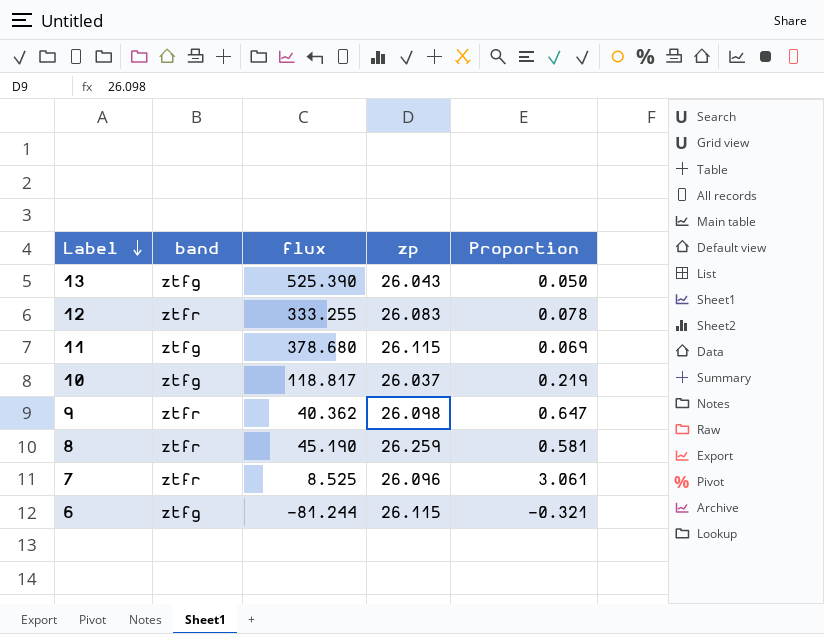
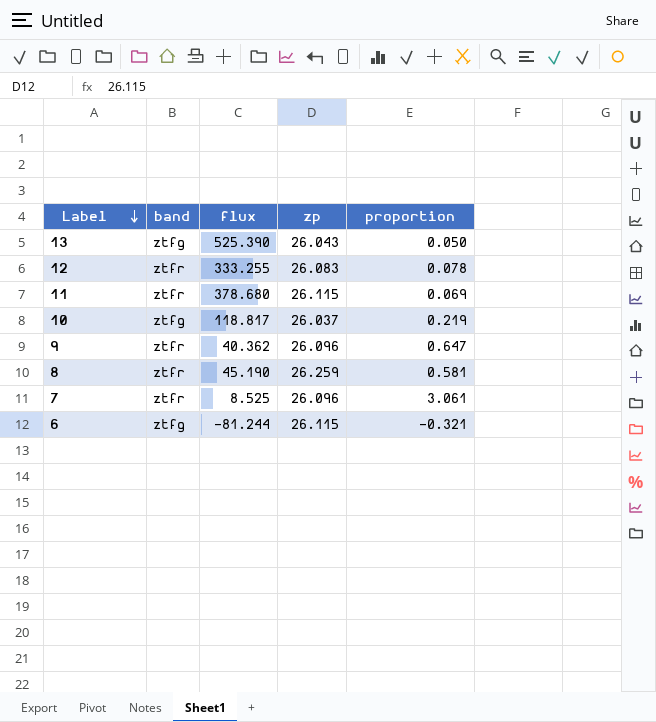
column name: Proportion -> proportion
11 | band: ztfg -> ztfr
9 | zp: 26.098 -> 26.096

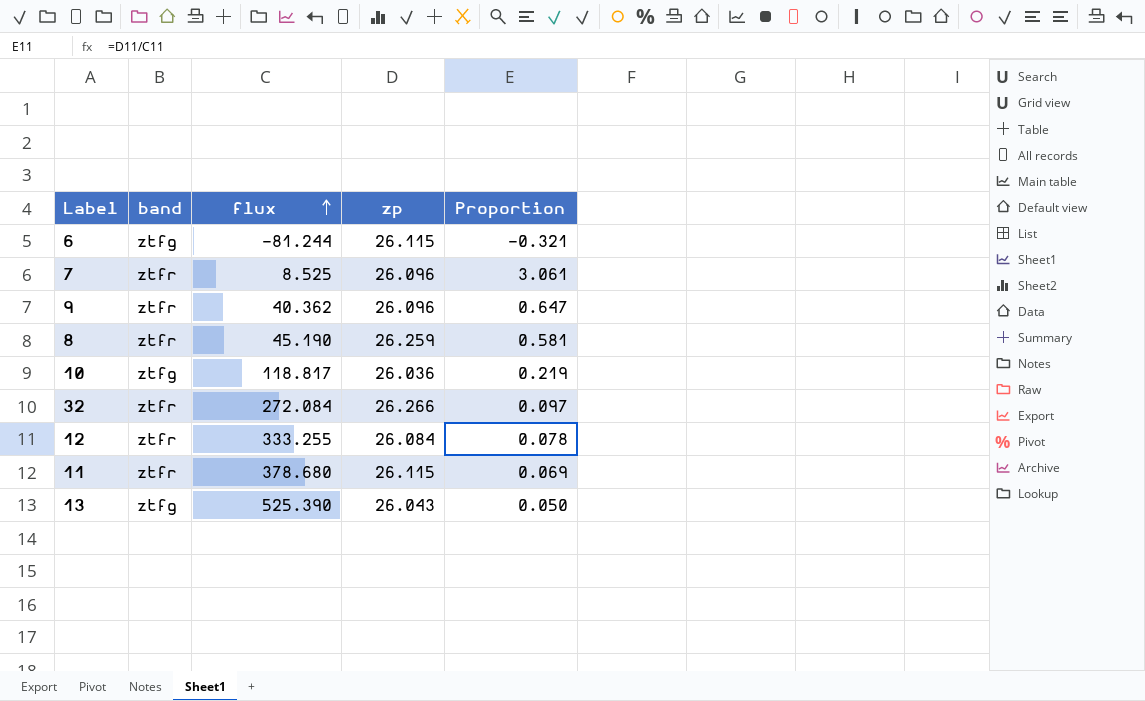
row order: Label descending -> flux ascending
column name: proportion -> Proportion
10 | zp: 26.037 -> 26.036
row 32: none -> ztfr | 272.084 | 26.266 | 0.097
12 | zp: 26.083 -> 26.084

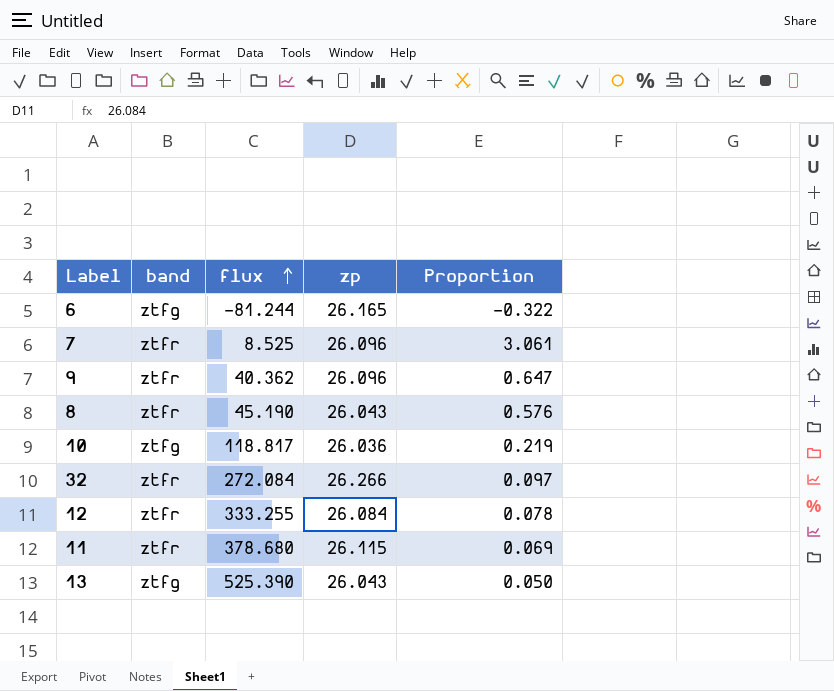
6 | zp: 26.115 -> 26.165
6 | Proportion: -0.321 -> -0.322
8 | zp: 26.259 -> 26.043
8 | Proportion: 0.581 -> 0.576

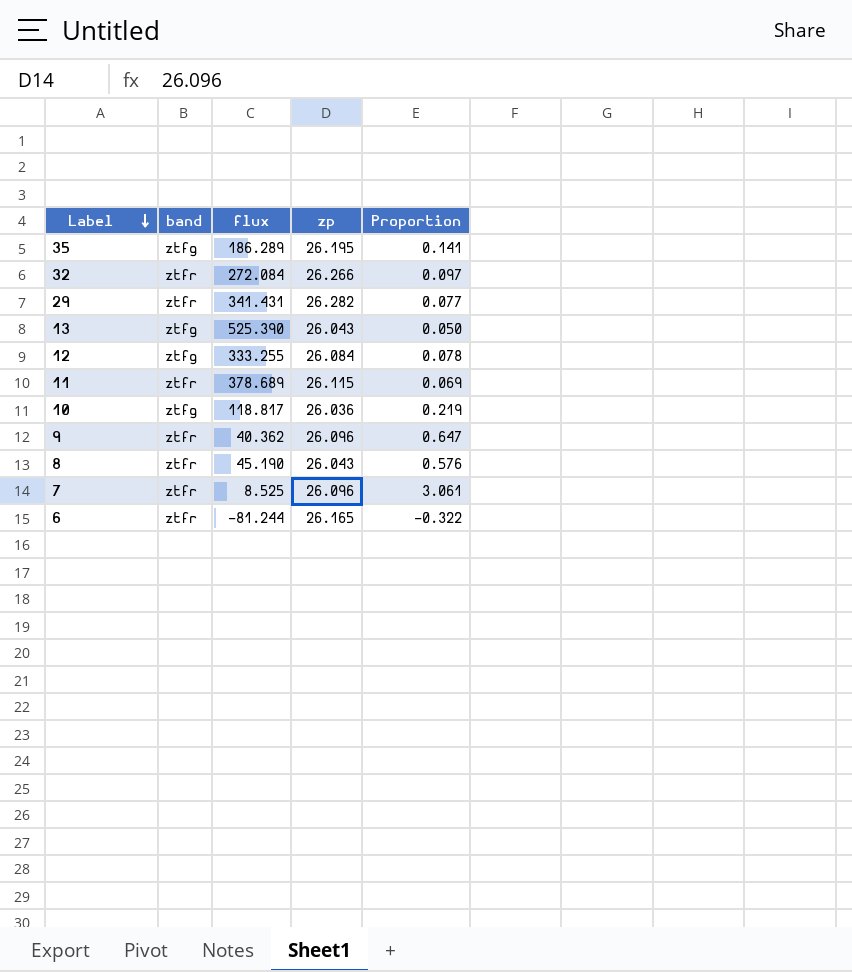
row order: flux ascending -> Label descending
row 35: none -> ztfg | 186.289 | 26.195 | 0.141
row 29: none -> ztfr | 341.431 | 26.282 | 0.077
12 | band: ztfr -> ztfg
11 | flux: 378.680 -> 378.689
6 | band: ztfg -> ztfr

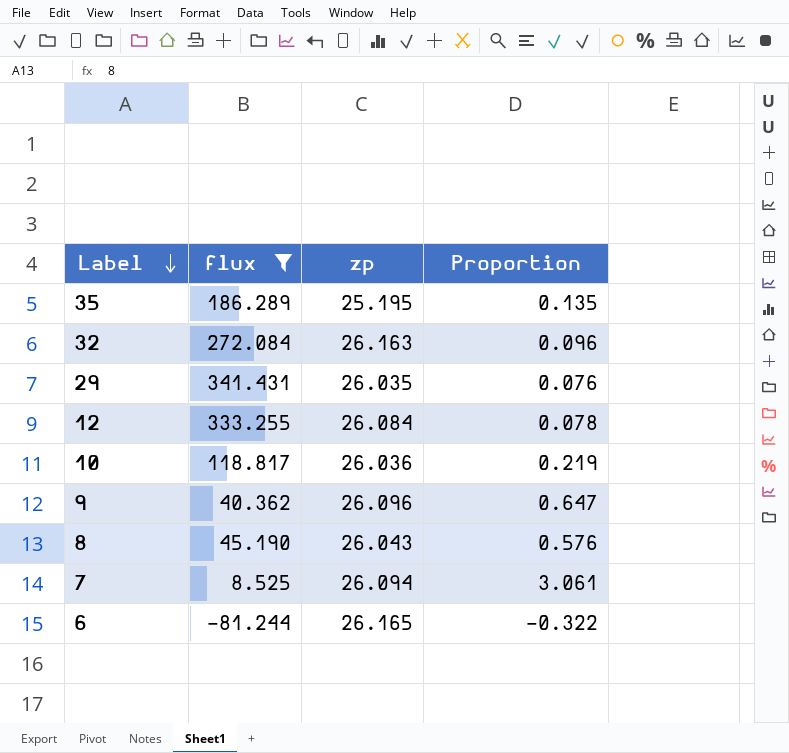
filter: none -> flux <= 341.431
column band | position: 2 -> none
35 | zp: 26.195 -> 25.195
35 | Proportion: 0.141 -> 0.135
32 | zp: 26.266 -> 26.163
32 | Proportion: 0.097 -> 0.096
29 | zp: 26.282 -> 26.035
29 | Proportion: 0.077 -> 0.076
7 | zp: 26.096 -> 26.094

